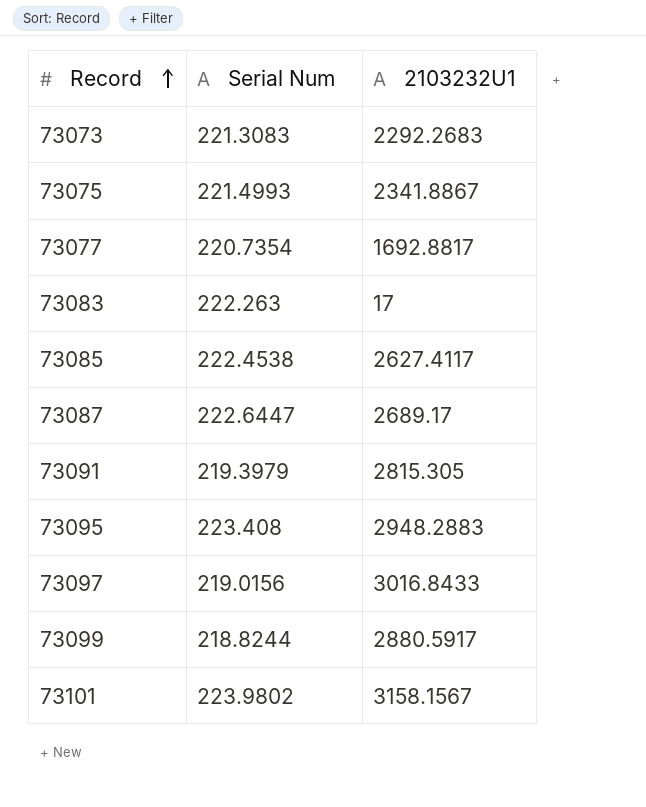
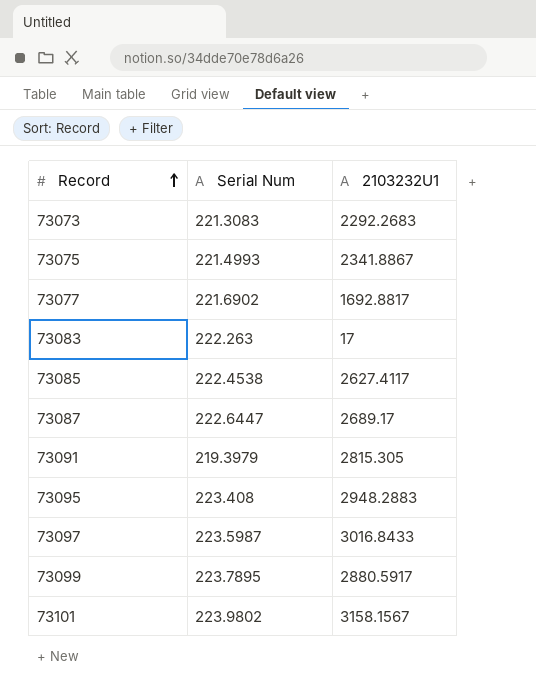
73077 | Serial Num: 220.7354 -> 221.6902
73097 | Serial Num: 219.0156 -> 223.5987
73099 | Serial Num: 218.8244 -> 223.7895

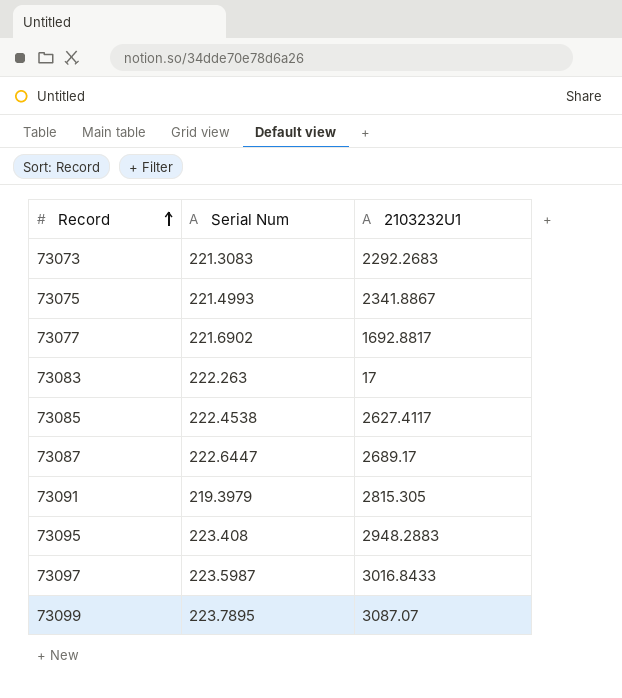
row 73101: 223.9802 | 3158.1567 -> none
73099 | 2103232U1: 2880.5917 -> 3087.07

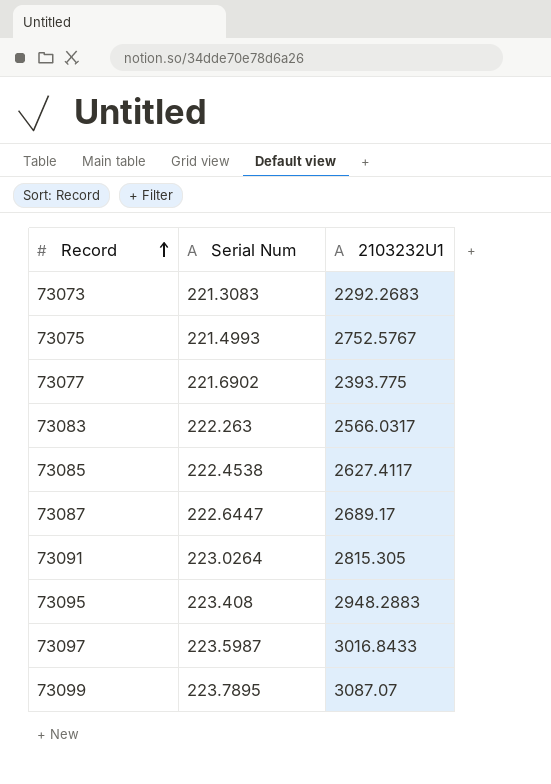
73075 | 2103232U1: 2341.8867 -> 2752.5767
73077 | 2103232U1: 1692.8817 -> 2393.775
73083 | 2103232U1: 17 -> 2566.0317
73091 | Serial Num: 219.3979 -> 223.0264

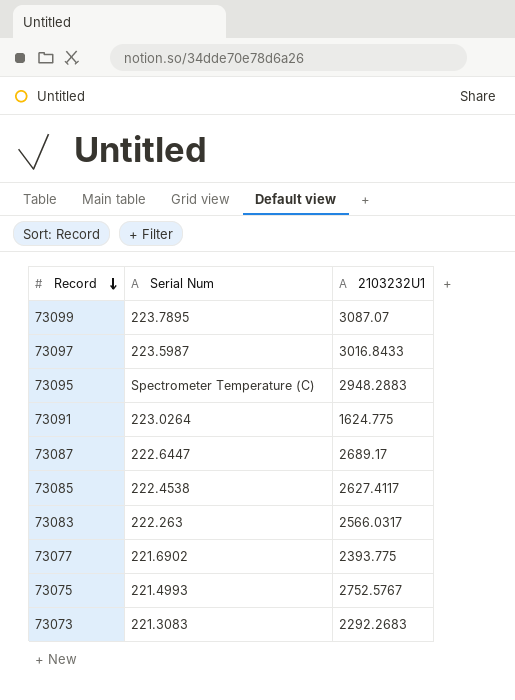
row order: Record ascending -> Record descending
73095 | Serial Num: 223.408 -> Spectrometer Temperature (C)
73091 | 2103232U1: 2815.305 -> 1624.775

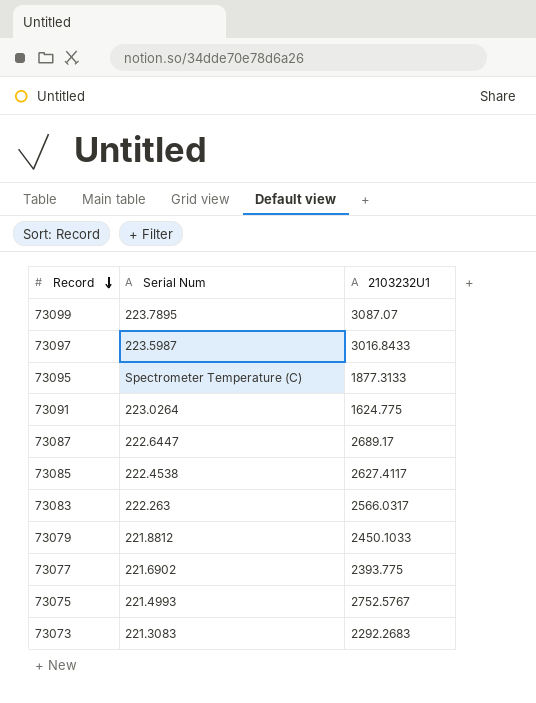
73095 | 2103232U1: 2948.2883 -> 1877.3133
row 73079: none -> 221.8812 | 2450.1033

